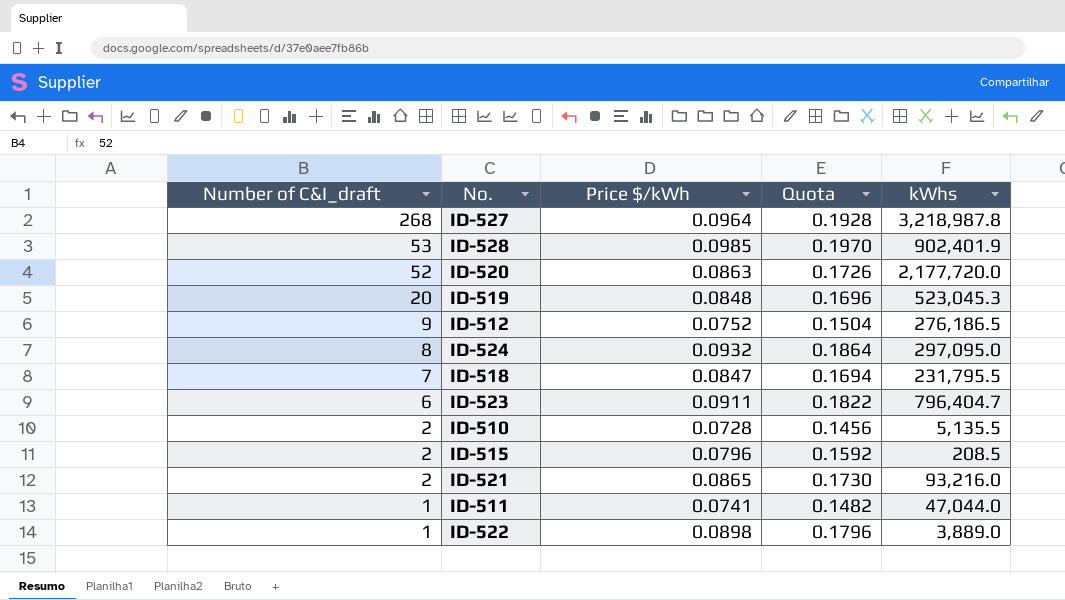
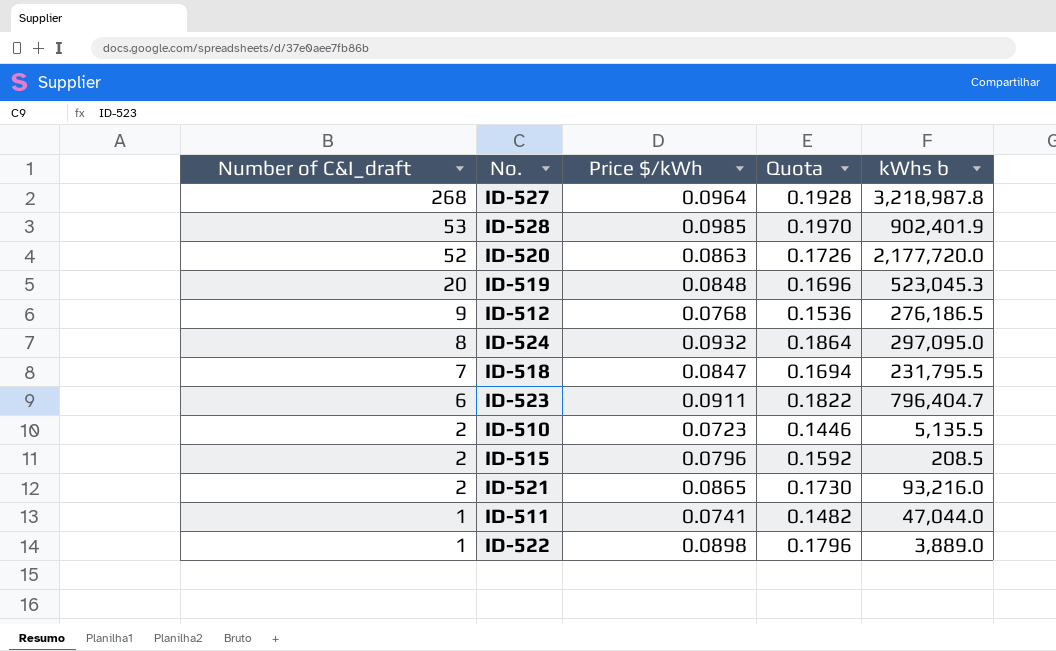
column name: kWhs -> kWhs b
ID-512 | Price $/kWh: 0.0752 -> 0.0768
ID-512 | Quota: 0.1504 -> 0.1536
ID-510 | Price $/kWh: 0.0728 -> 0.0723
ID-510 | Quota: 0.1456 -> 0.1446

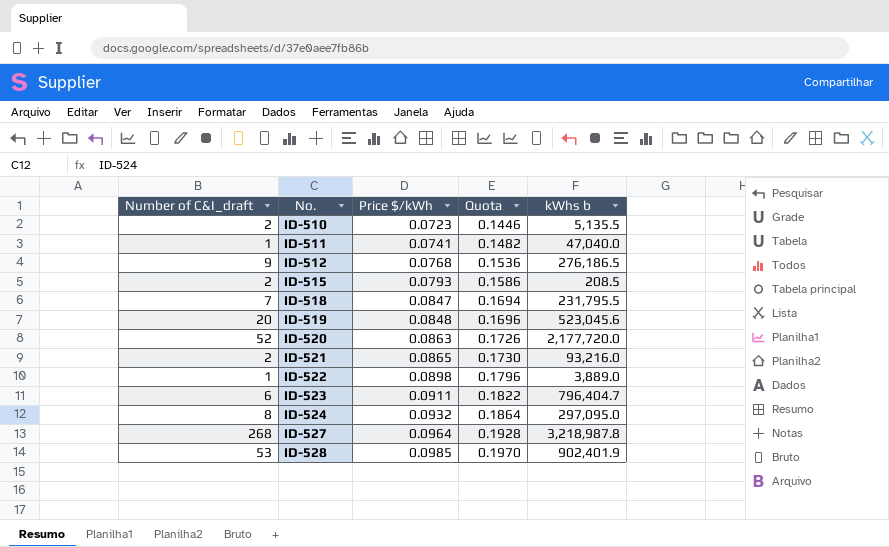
row order: Number of C&I_draft descending -> No. ascending
ID-511 | kWhs b: 47,044.0 -> 47,040.0
ID-515 | Price $/kWh: 0.0796 -> 0.0793
ID-515 | Quota: 0.1592 -> 0.1586
ID-519 | kWhs b: 523,045.3 -> 523,045.6

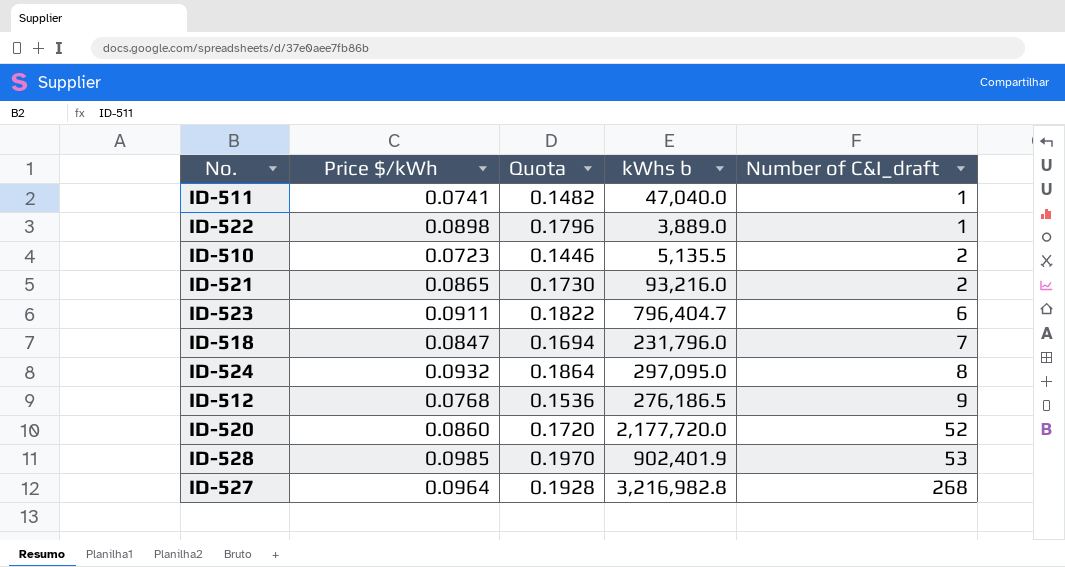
row order: No. ascending -> Number of C&I_draft ascending
column Number of C&I_draft | position: 1 -> 5
row ID-515: 2 | 0.0793 | 0.1586 | 208.5 -> none
row ID-519: 20 | 0.0848 | 0.1696 | 523,045.6 -> none
ID-518 | kWhs b: 231,795.5 -> 231,796.0
ID-520 | Price $/kWh: 0.0863 -> 0.0860
ID-520 | Quota: 0.1726 -> 0.1720
ID-527 | kWhs b: 3,218,987.8 -> 3,216,982.8

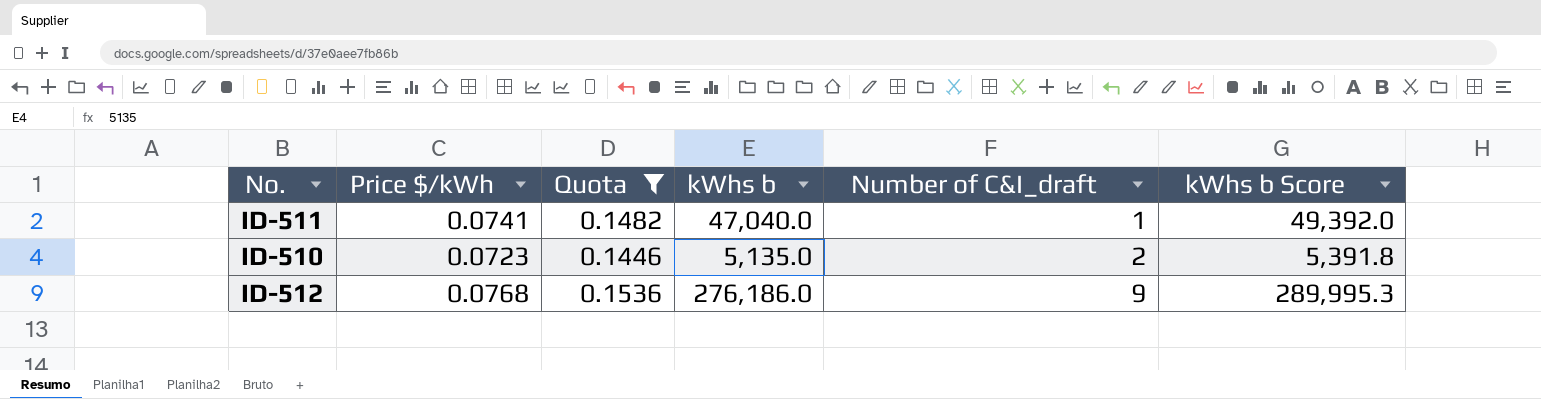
filter: none -> Quota <= 0.1536
column kWhs b Score | formula: none -> [kWhs b] * 1.05
ID-510 | kWhs b: 5,135.5 -> 5,135.0
ID-512 | kWhs b: 276,186.5 -> 276,186.0

